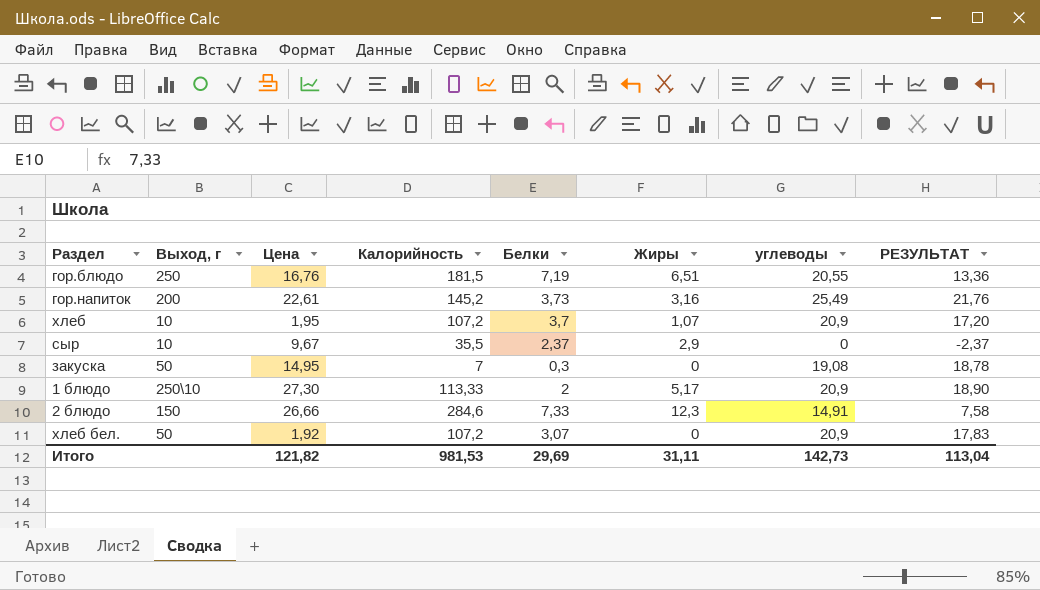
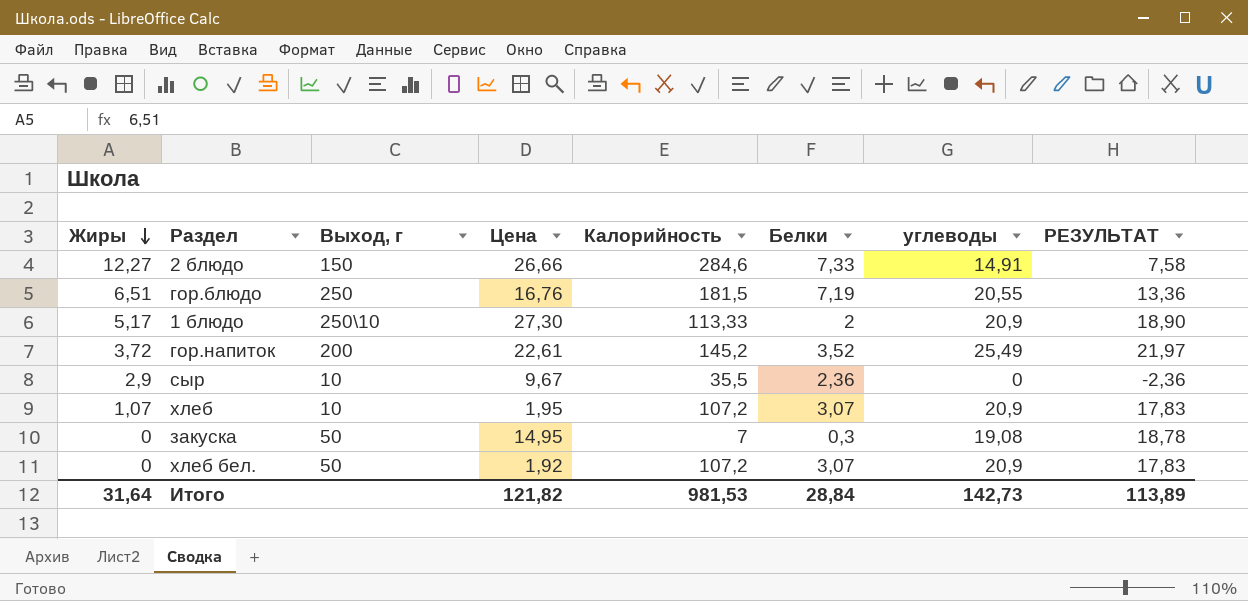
row order: none -> Жиры descending
column Жиры | position: 6 -> 1
2 блюдо | Жиры: 12,3 -> 12,27
гор.напиток | Жиры: 3,16 -> 3,72
гор.напиток | Белки: 3,73 -> 3,52
гор.напиток | РЕЗУЛЬТАТ: 21,76 -> 21,97
сыр | Белки: 2,37 -> 2,36
сыр | РЕЗУЛЬТАТ: -2,37 -> -2,36
хлеб | Белки: 3,7 -> 3,07
хлеб | РЕЗУЛЬТАТ: 17,20 -> 17,83
Итого | Жиры: 31,11 -> 31,64
Итого | Белки: 29,69 -> 28,84
Итого | РЕЗУЛЬТАТ: 113,04 -> 113,89

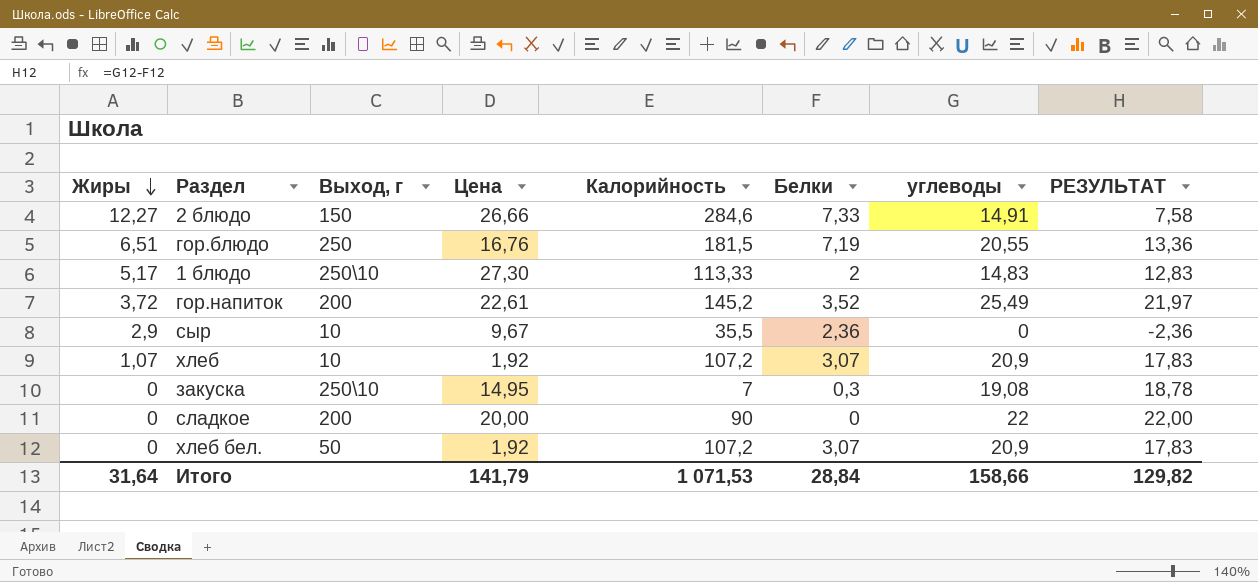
1 блюдо | углеводы: 20,9 -> 14,83
1 блюдо | РЕЗУЛЬТАТ: 18,90 -> 12,83
хлеб | Цена: 1,95 -> 1,92
закуска | Выход, г: 50 -> 250\10
row сладкое: none -> 0 | 200 | 20,00 | 90 | 0 | 22 | 22,00
Итого | Цена: 121,82 -> 141,79
Итого | Калорийность: 981,53 -> 1 071,53
Итого | углеводы: 142,73 -> 158,66
Итого | РЕЗУЛЬТАТ: 113,89 -> 129,82

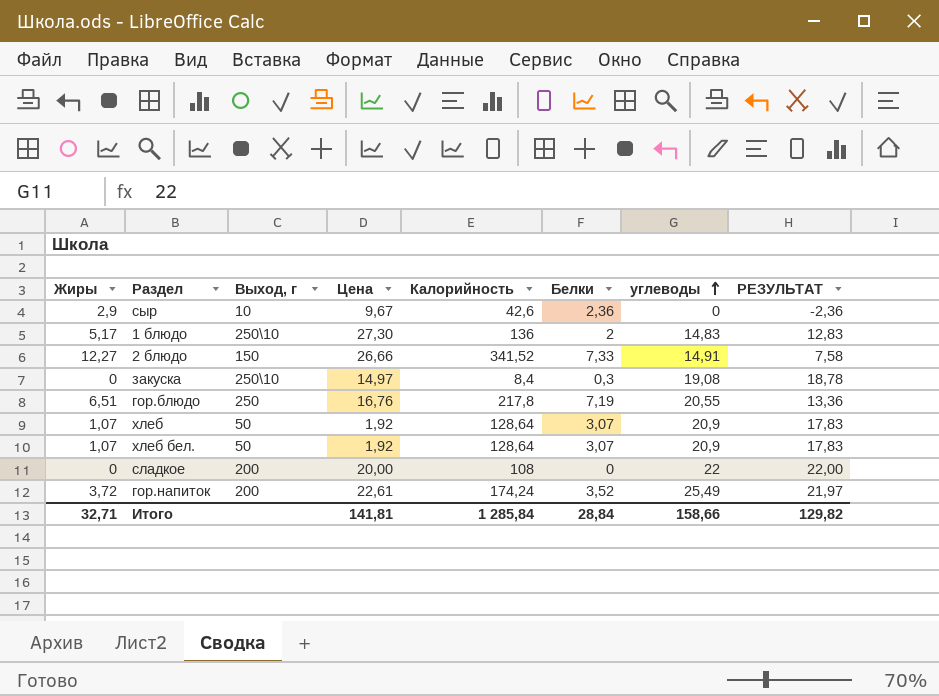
row order: Жиры descending -> углеводы ascending
сыр | Калорийность: 35,5 -> 42,6
1 блюдо | Калорийность: 113,33 -> 136
2 блюдо | Калорийность: 284,6 -> 341,52
закуска | Цена: 14,95 -> 14,97
закуска | Калорийность: 7 -> 8,4
гор.блюдо | Калорийность: 181,5 -> 217,8
хлеб | Выход, г: 10 -> 50
хлеб | Калорийность: 107,2 -> 128,64
хлеб бел. | Жиры: 0 -> 1,07
хлеб бел. | Калорийность: 107,2 -> 128,64
сладкое | Калорийность: 90 -> 108
гор.напиток | Калорийность: 145,2 -> 174,24
Итого | Жиры: 31,64 -> 32,71
Итого | Цена: 141,79 -> 141,81
Итого | Калорийность: 1 071,53 -> 1 285,84

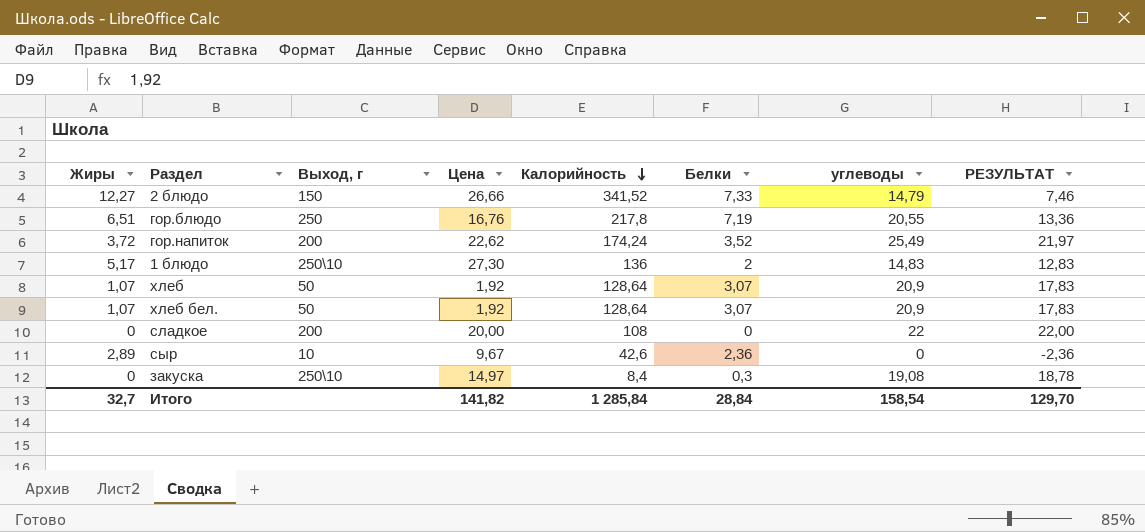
row order: углеводы ascending -> Калорийность descending
2 блюдо | углеводы: 14,91 -> 14,79
2 блюдо | РЕЗУЛЬТАТ: 7,58 -> 7,46
гор.напиток | Цена: 22,61 -> 22,62
сыр | Жиры: 2,9 -> 2,89
Итого | Жиры: 32,71 -> 32,7
Итого | Цена: 141,81 -> 141,82
Итого | углеводы: 158,66 -> 158,54
Итого | РЕЗУЛЬТАТ: 129,82 -> 129,70

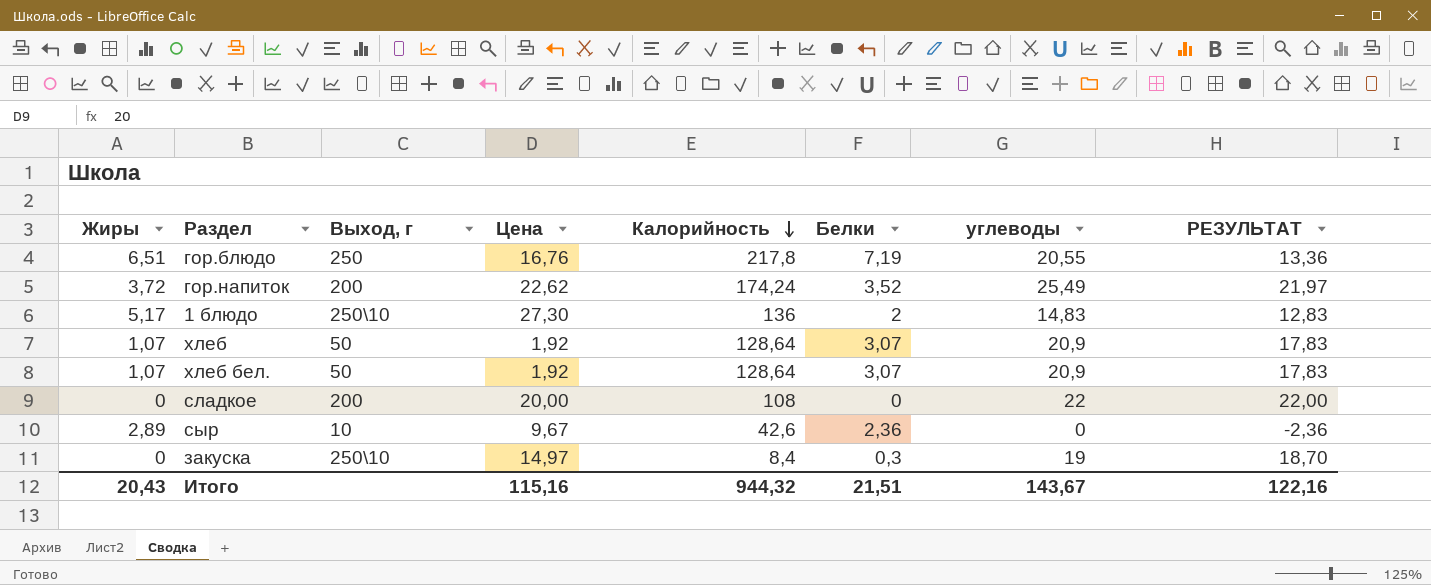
row 2 блюдо: 12,27 | 150 | 26,66 | 341,52 | 7,33 | 14,79 | 7,46 -> none
закуска | углеводы: 19,08 -> 19
закуска | РЕЗУЛЬТАТ: 18,78 -> 18,70
Итого | Жиры: 32,7 -> 20,43
Итого | Цена: 141,82 -> 115,16
Итого | Калорийность: 1 285,84 -> 944,32
Итого | Белки: 28,84 -> 21,51
Итого | углеводы: 158,54 -> 143,67
Итого | РЕЗУЛЬТАТ: 129,70 -> 122,16

